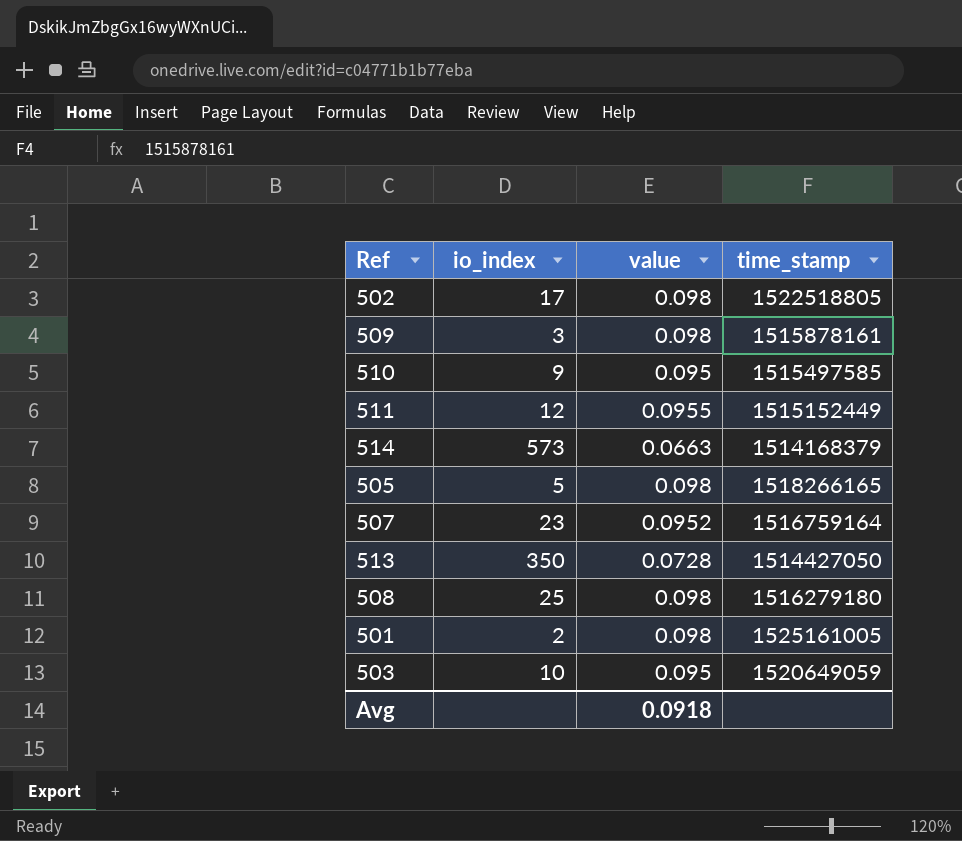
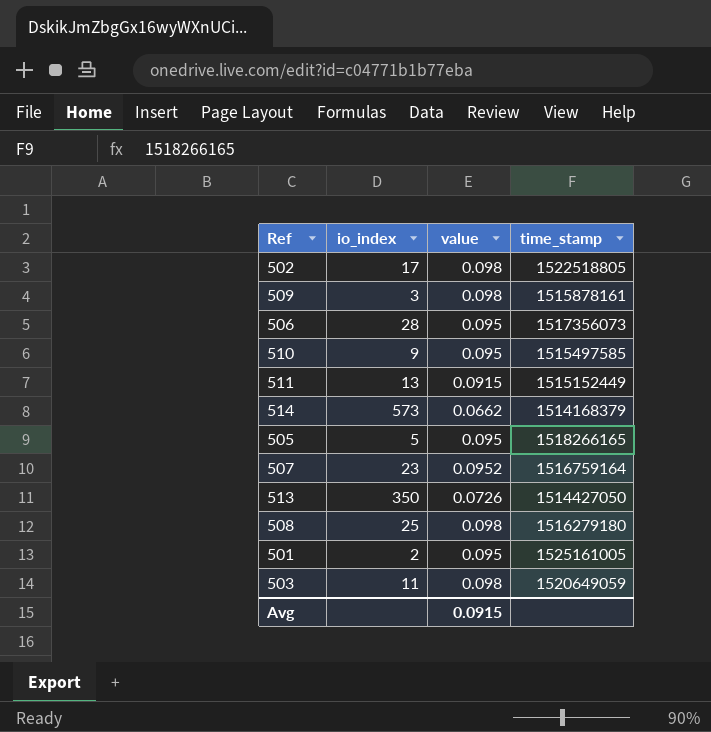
row 506: none -> 28 | 0.095 | 1517356073
511 | io_index: 12 -> 13
511 | value: 0.0955 -> 0.0915
514 | value: 0.0663 -> 0.0662
505 | value: 0.098 -> 0.095
513 | value: 0.0728 -> 0.0726
501 | value: 0.098 -> 0.095
503 | io_index: 10 -> 11
503 | value: 0.095 -> 0.098
Avg | value: 0.0918 -> 0.0915

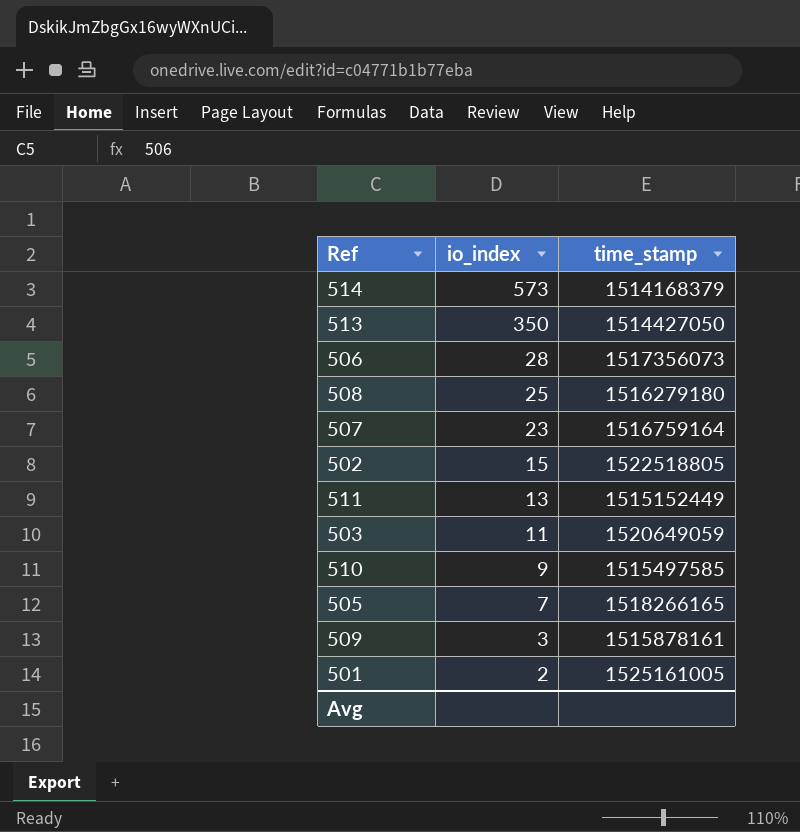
row order: none -> io_index descending
column value | position: 3 -> none
502 | io_index: 17 -> 15
505 | io_index: 5 -> 7

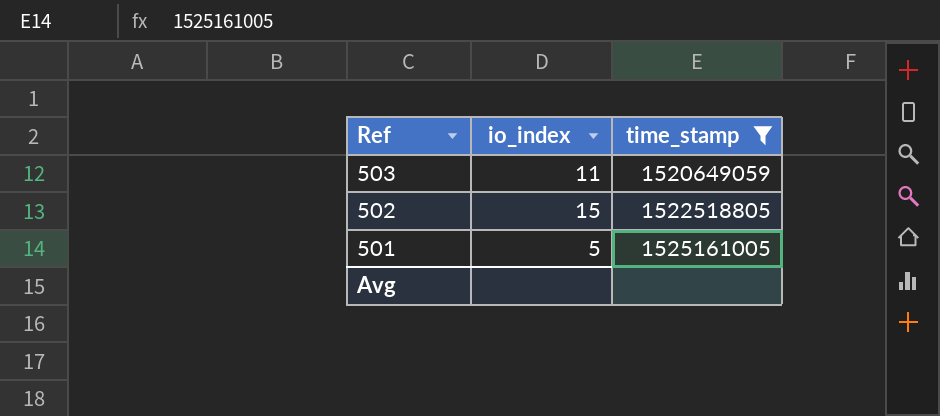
filter: none -> time_stamp >= 1520649059
row order: io_index descending -> Ref descending
501 | io_index: 2 -> 5

